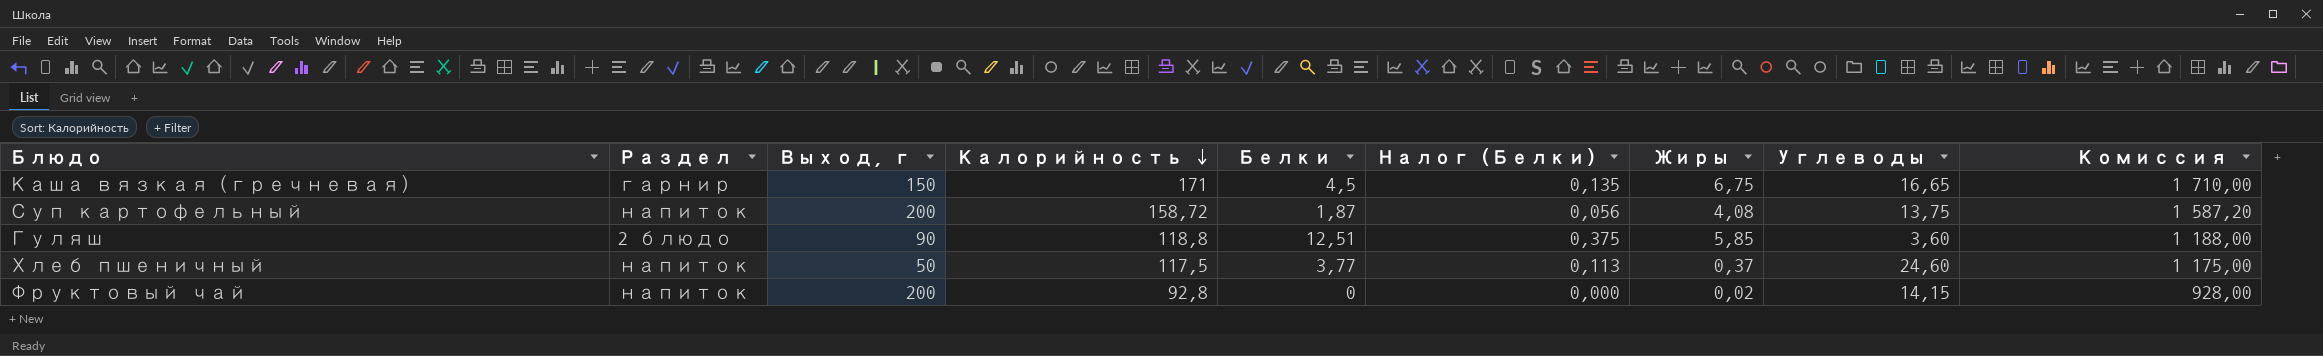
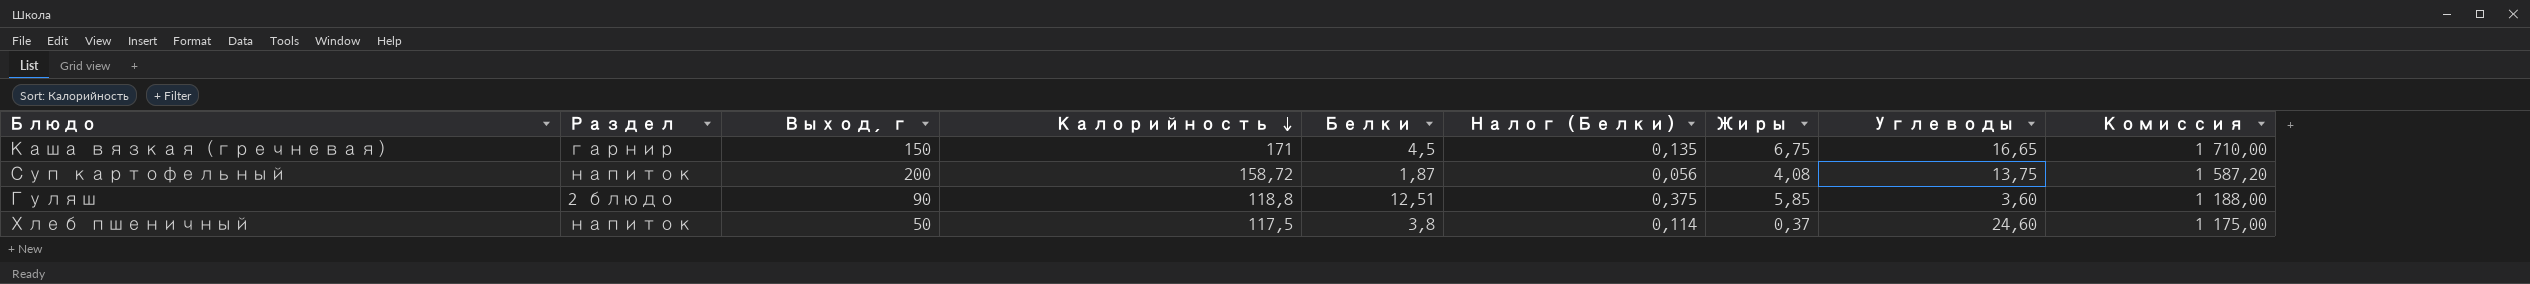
row Фруктовый чай: напиток | 200 | 92,8 | 0 | 0,000 | 0,02 | 14,15 | 928,00 -> none
Хлеб пшеничный | Белки: 3,77 -> 3,8
Хлеб пшеничный | Налог (Белки): 0,113 -> 0,114

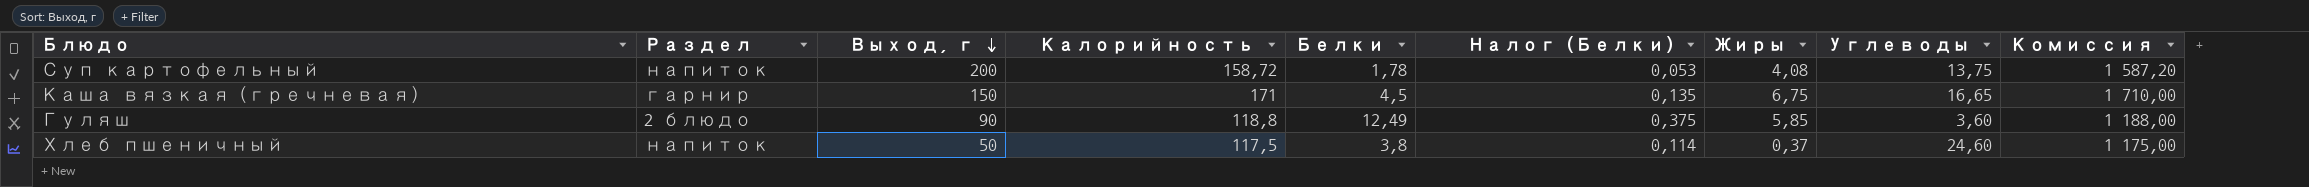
row order: Калорийность descending -> Выход, г descending
Суп картофельный | Белки: 1,87 -> 1,78
Суп картофельный | Налог (Белки): 0,056 -> 0,053
Гуляш | Белки: 12,51 -> 12,49

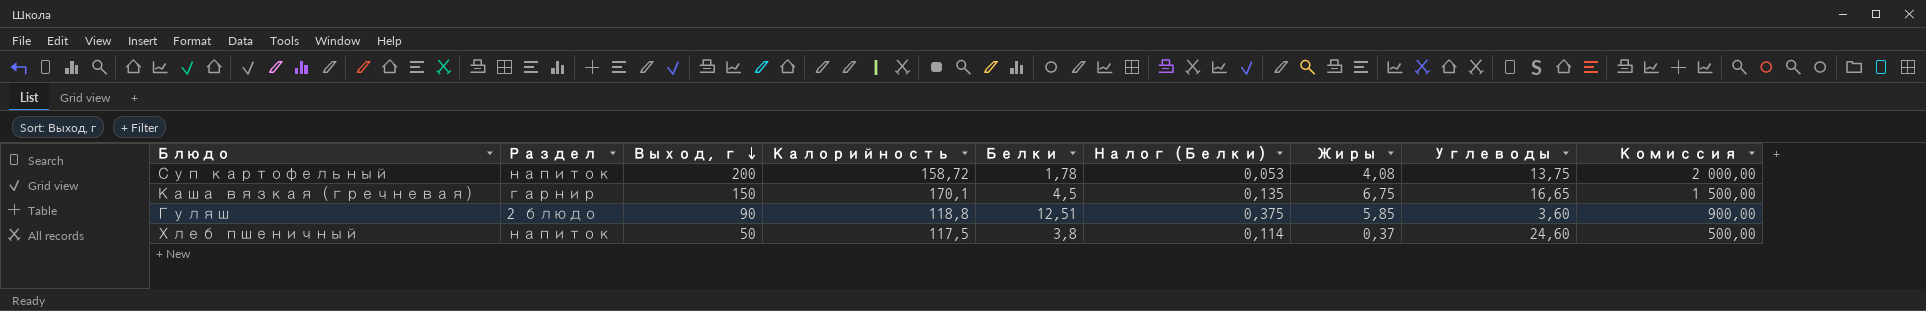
column Комиссия | formula: [Калорийность] * 10 -> [Выход, г] * 10
Каша вязкая (гречневая) | Калорийность: 171 -> 170,1
Гуляш | Белки: 12,49 -> 12,51

